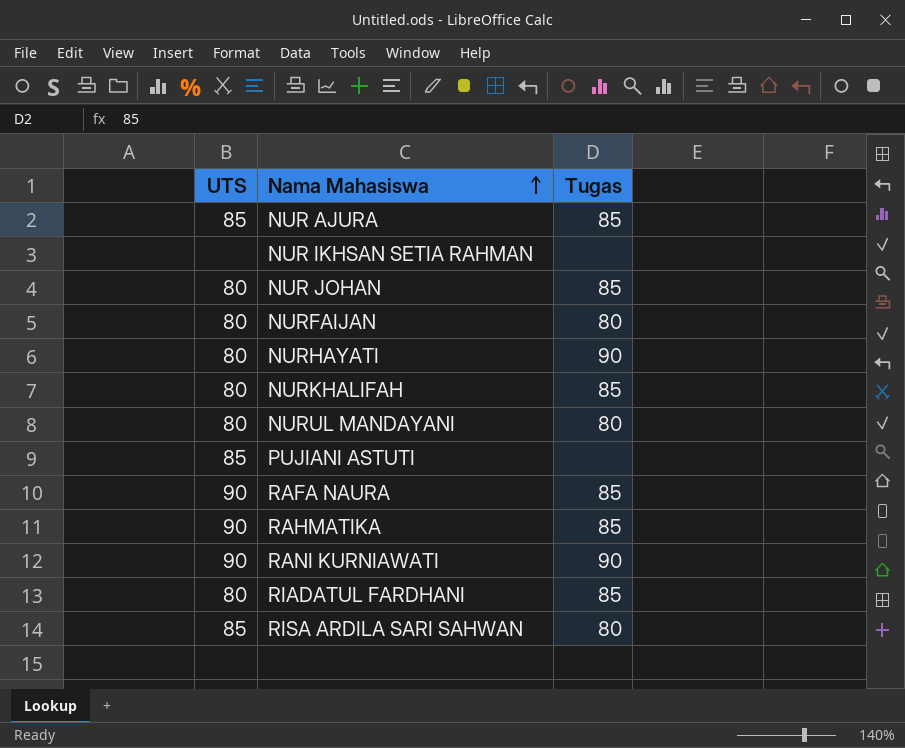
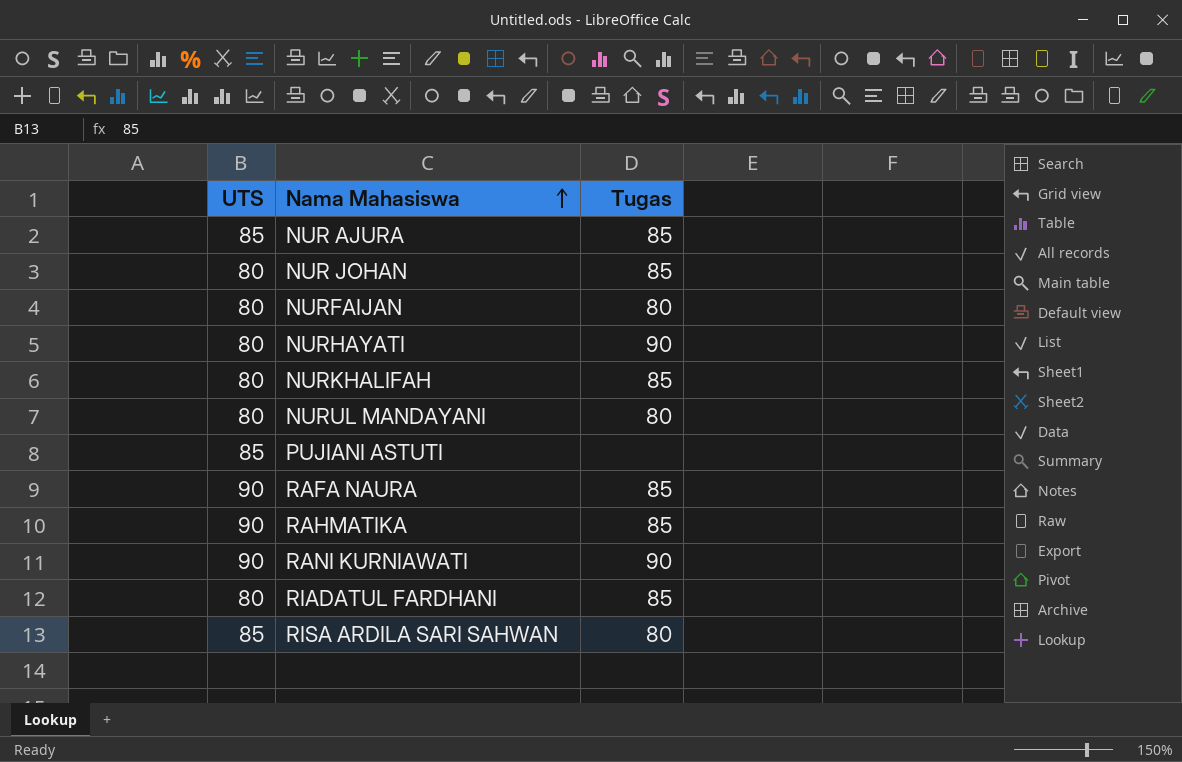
row NUR IKHSAN SETIA RAHMAN: none | none -> none

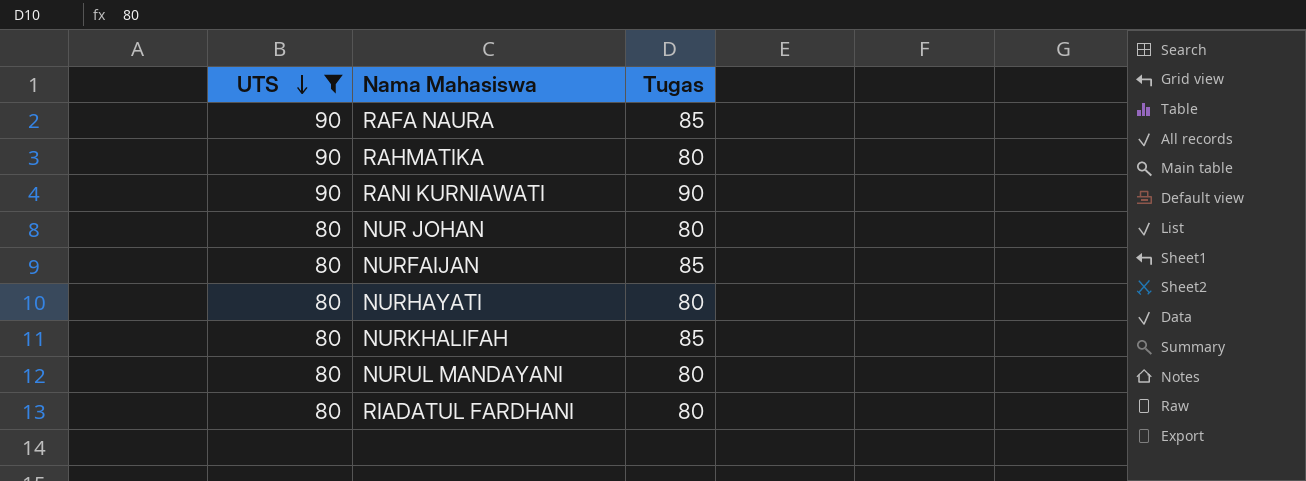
filter: none -> UTS != 85
row order: Nama Mahasiswa ascending -> UTS descending
RAHMATIKA | Tugas: 85 -> 80
NUR JOHAN | Tugas: 85 -> 80
NURFAIJAN | Tugas: 80 -> 85
NURHAYATI | Tugas: 90 -> 80
RIADATUL FARDHANI | Tugas: 85 -> 80

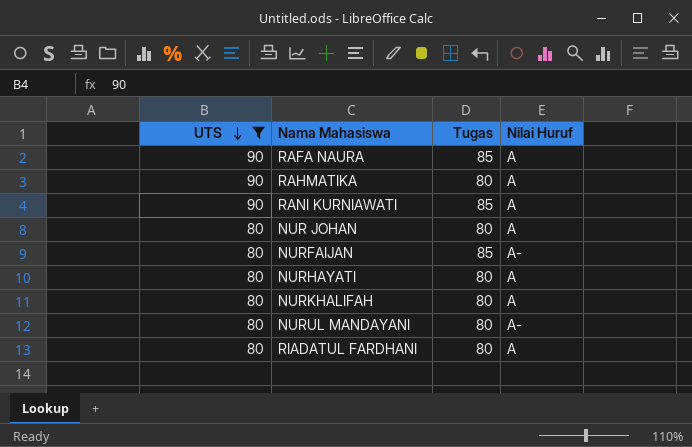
column Nilai Huruf | position: none -> 4
RANI KURNIAWATI | Tugas: 90 -> 85
NURKHALIFAH | Tugas: 85 -> 80

